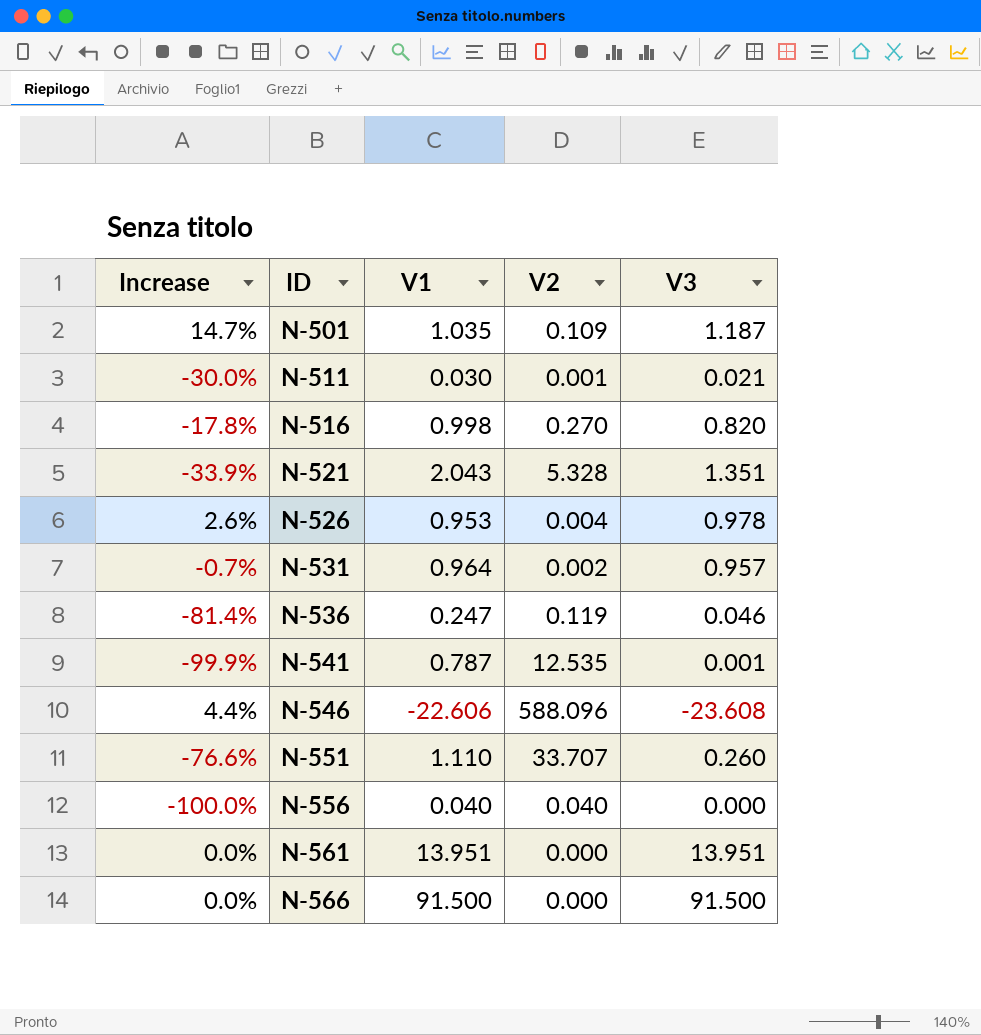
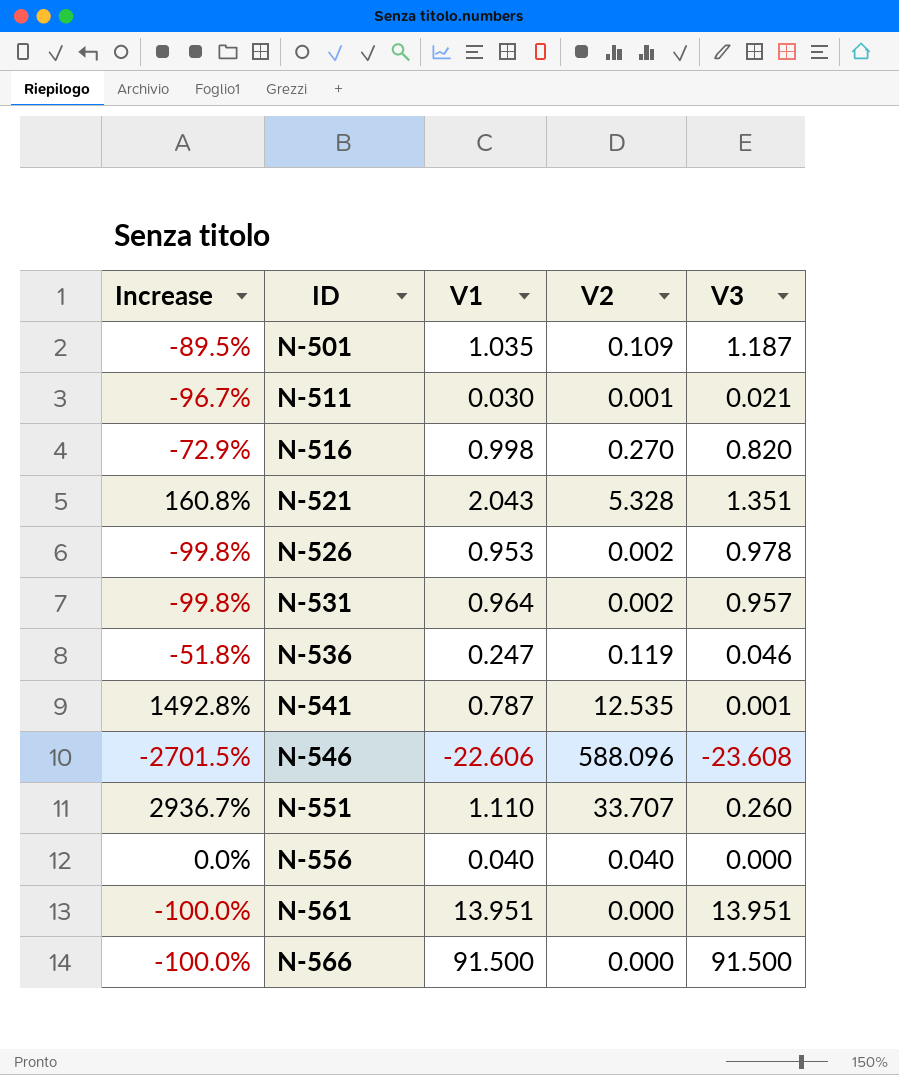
column Increase | formula: ([V3] - [V1]) / [V1] -> ([V2] - [V1]) / [V1]
N-526 | V2: 0.004 -> 0.002

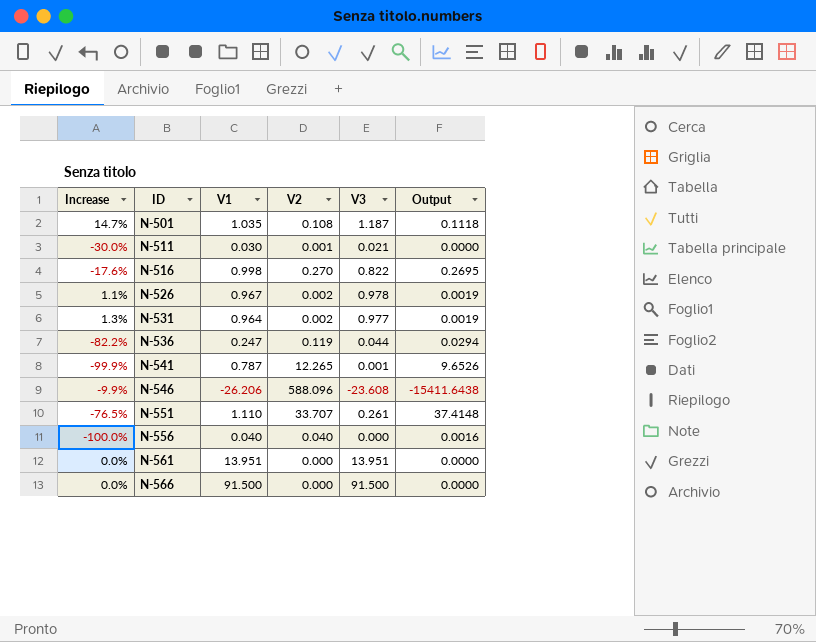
column Increase | formula: ([V2] - [V1]) / [V1] -> ([V3] - [V1]) / [V1]
column Output | formula: none -> [V1] * [V2]
row N-521: 160.8% | 2.043 | 5.328 | 1.351 -> none
N-501 | V2: 0.109 -> 0.108
N-516 | V3: 0.820 -> 0.822
N-526 | V1: 0.953 -> 0.967
N-531 | V3: 0.957 -> 0.977
N-536 | V3: 0.046 -> 0.044
N-541 | V2: 12.535 -> 12.265
N-546 | V1: -22.606 -> -26.206
N-551 | V3: 0.260 -> 0.261

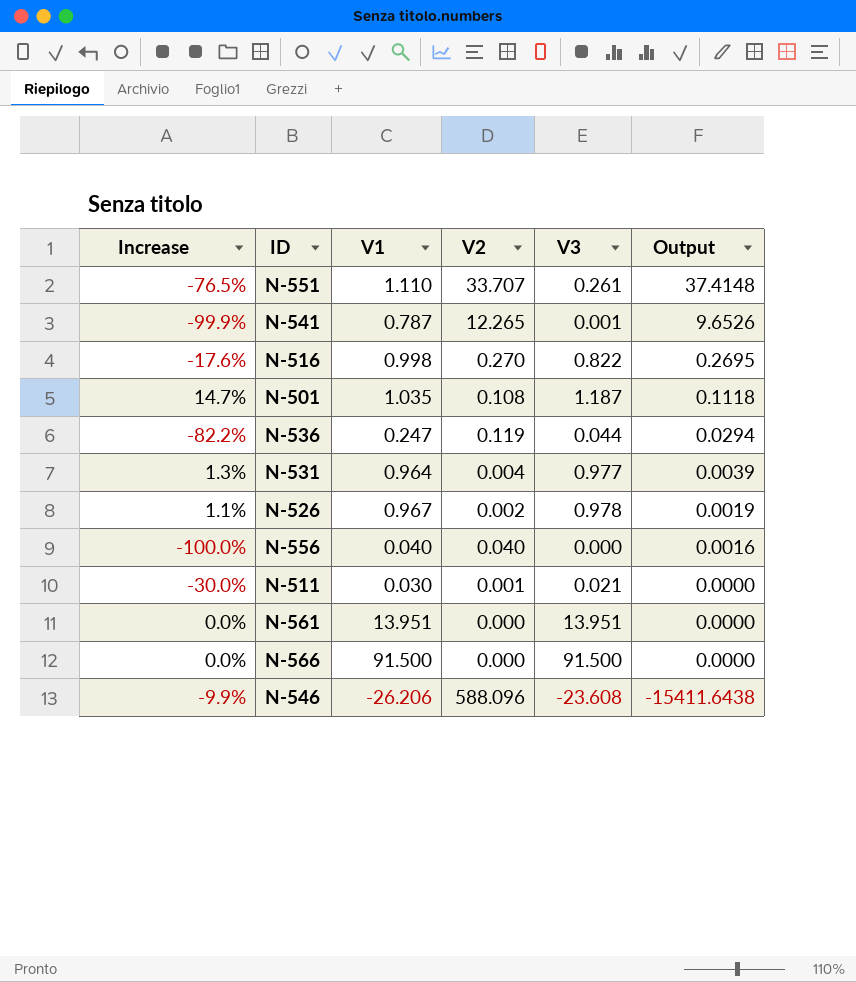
row order: ID ascending -> Output descending
N-531 | V2: 0.002 -> 0.004
N-531 | Output: 0.0019 -> 0.0039

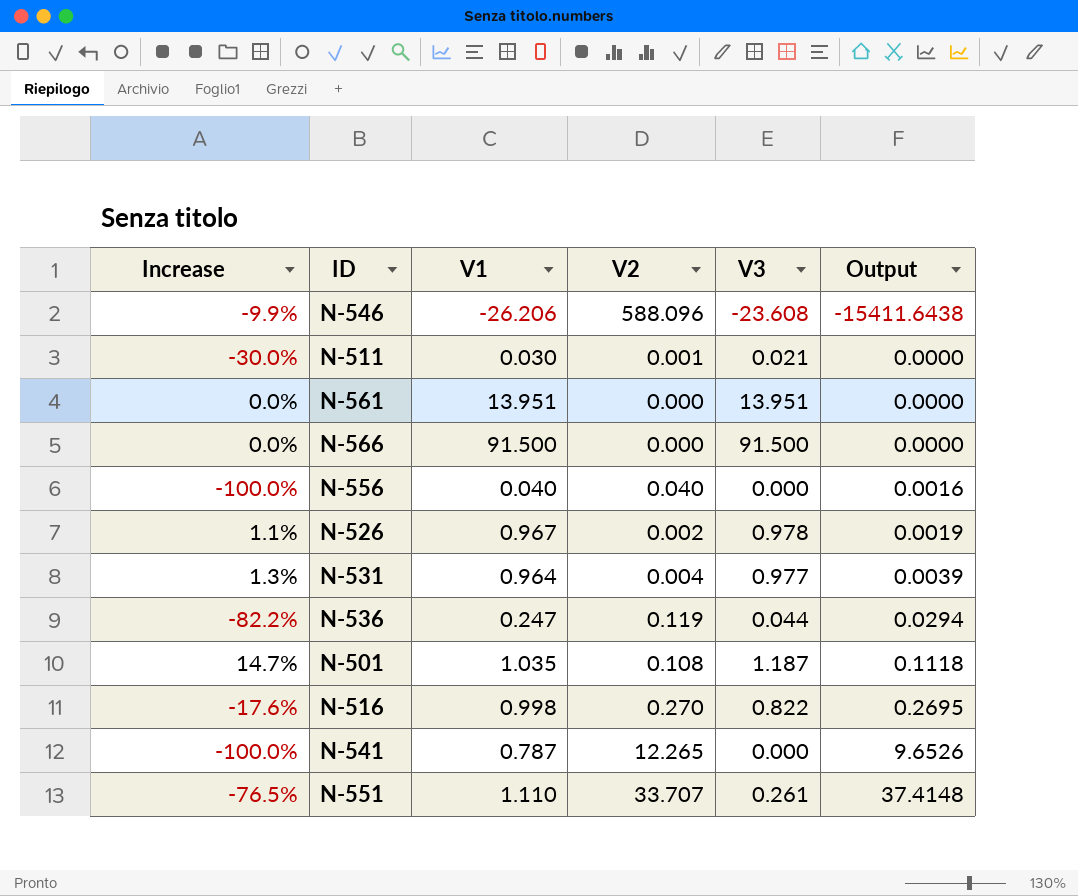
row order: Output descending -> Output ascending
N-541 | Increase: -99.9% -> -100.0%
N-541 | V3: 0.001 -> 0.000

